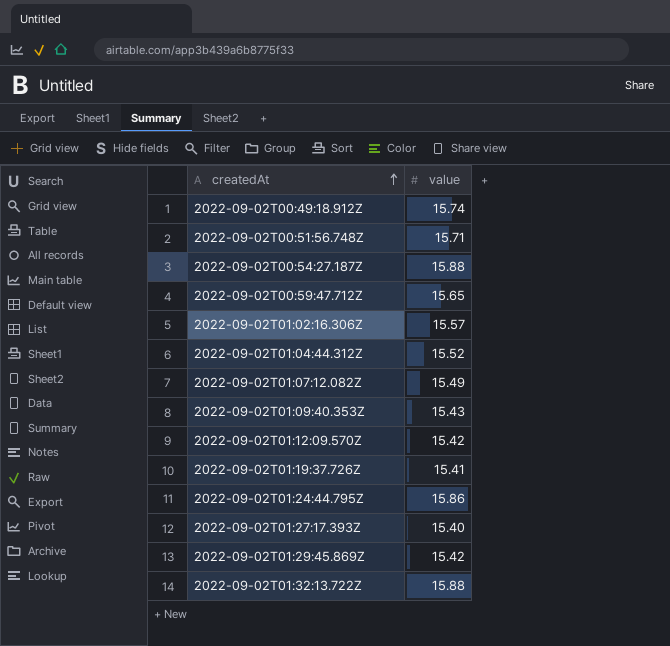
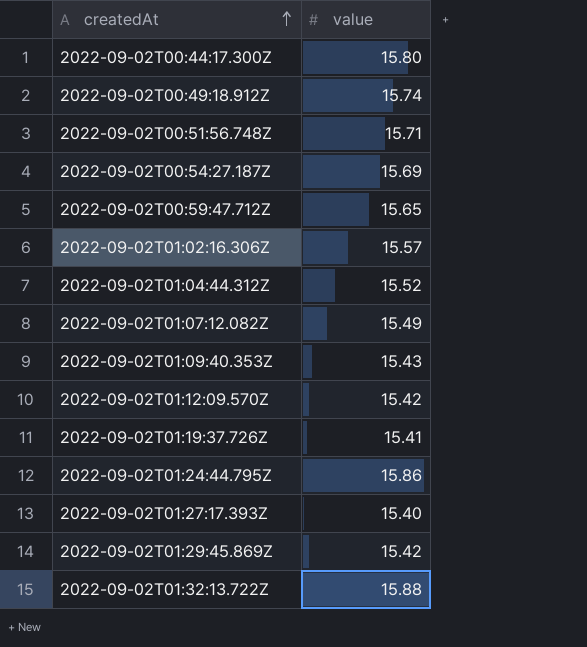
row 2022-09-02T00:44:17.300Z: none -> 15.80
2022-09-02T00:54:27.187Z | value: 15.88 -> 15.69

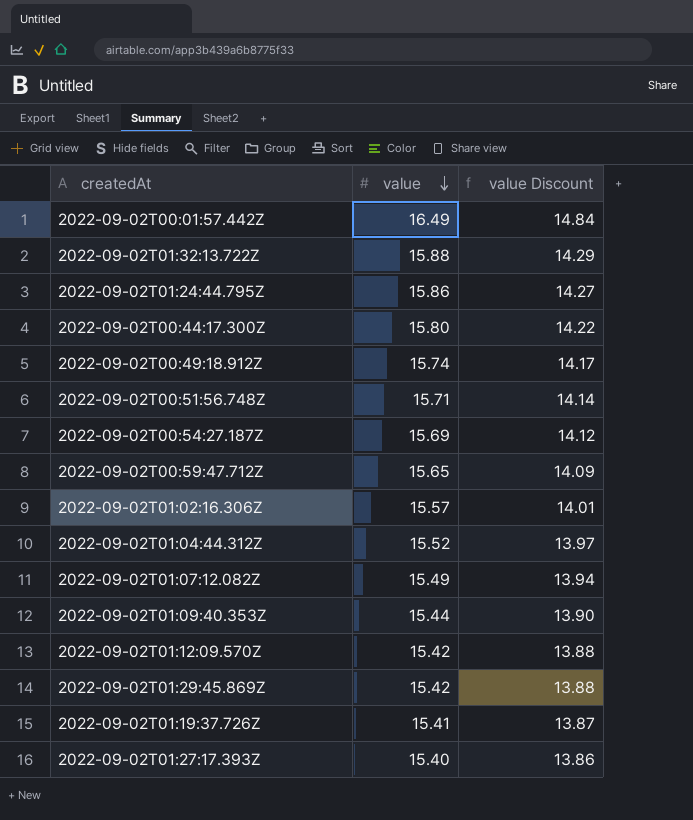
row order: createdAt ascending -> value descending
column value Discount | formula: none -> [value] * 0.9
row 2022-09-02T00:01:57.442Z: none -> 16.49 | 14.84
2022-09-02T01:09:40.353Z | value: 15.43 -> 15.44

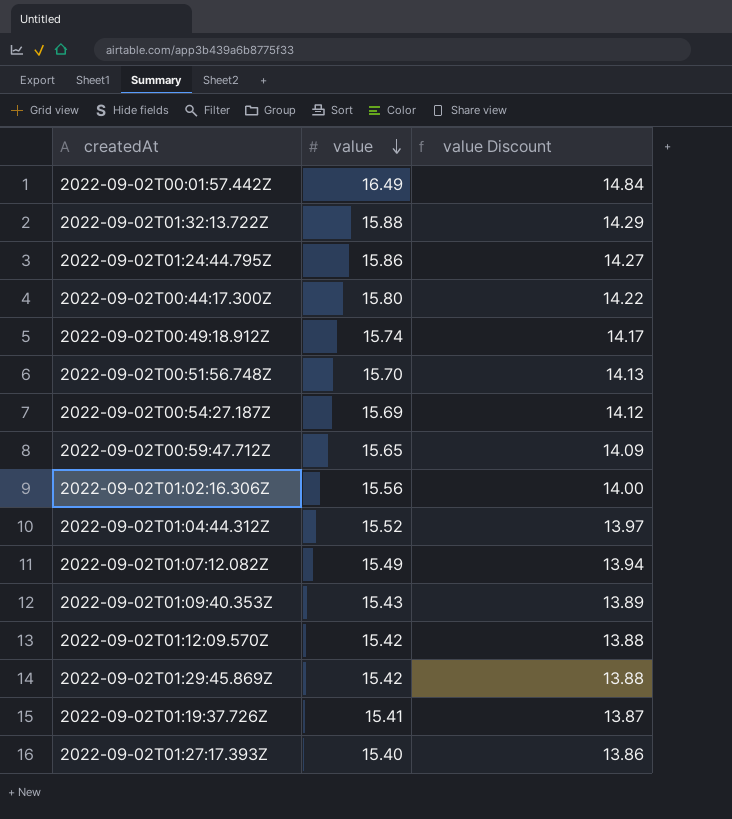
2022-09-02T00:51:56.748Z | value: 15.71 -> 15.70
2022-09-02T00:51:56.748Z | value Discount: 14.14 -> 14.13
2022-09-02T01:02:16.306Z | value: 15.57 -> 15.56
2022-09-02T01:02:16.306Z | value Discount: 14.01 -> 14.00
2022-09-02T01:09:40.353Z | value: 15.44 -> 15.43
2022-09-02T01:09:40.353Z | value Discount: 13.90 -> 13.89

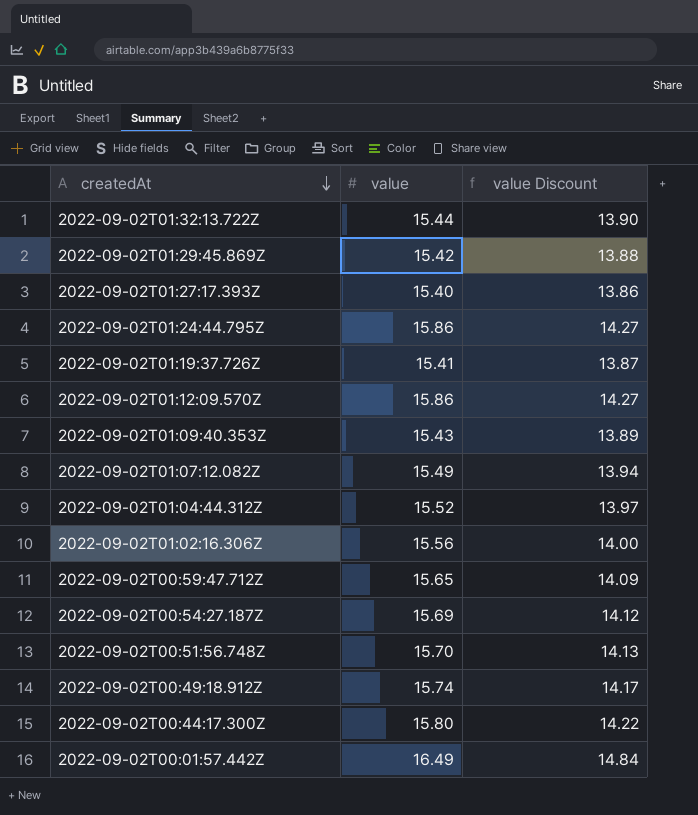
row order: value descending -> createdAt descending
2022-09-02T01:32:13.722Z | value: 15.88 -> 15.44
2022-09-02T01:32:13.722Z | value Discount: 14.29 -> 13.90
2022-09-02T01:12:09.570Z | value: 15.42 -> 15.86
2022-09-02T01:12:09.570Z | value Discount: 13.88 -> 14.27

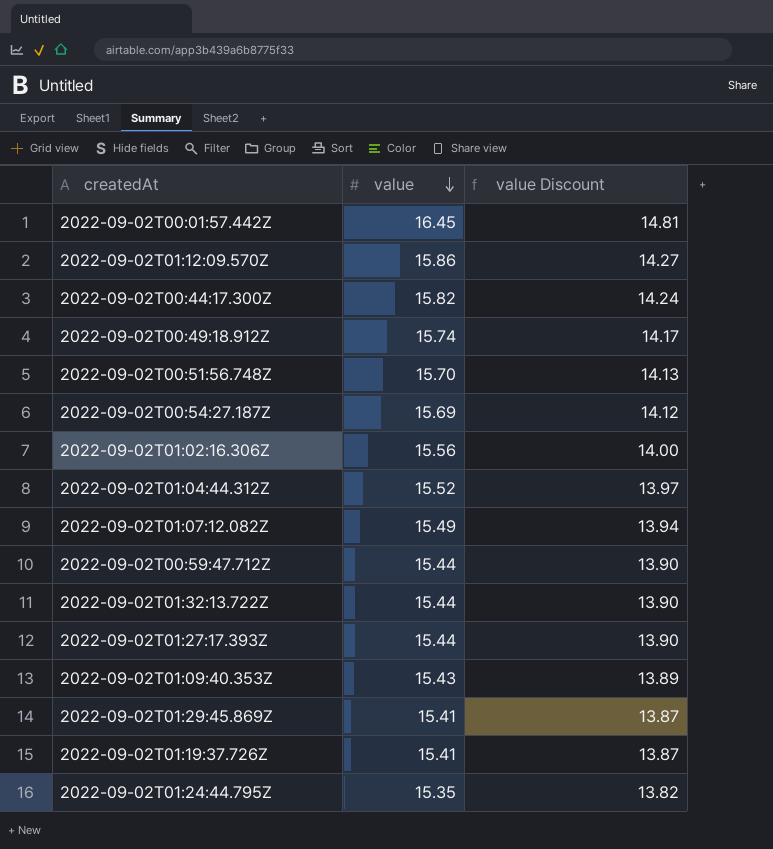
row order: createdAt descending -> value descending
2022-09-02T00:01:57.442Z | value: 16.49 -> 16.45
2022-09-02T00:01:57.442Z | value Discount: 14.84 -> 14.81
2022-09-02T00:44:17.300Z | value: 15.80 -> 15.82
2022-09-02T00:44:17.300Z | value Discount: 14.22 -> 14.24
2022-09-02T00:59:47.712Z | value: 15.65 -> 15.44
2022-09-02T00:59:47.712Z | value Discount: 14.09 -> 13.90
2022-09-02T01:27:17.393Z | value: 15.40 -> 15.44
2022-09-02T01:27:17.393Z | value Discount: 13.86 -> 13.90
2022-09-02T01:29:45.869Z | value: 15.42 -> 15.41
2022-09-02T01:29:45.869Z | value Discount: 13.88 -> 13.87
2022-09-02T01:24:44.795Z | value: 15.86 -> 15.35
2022-09-02T01:24:44.795Z | value Discount: 14.27 -> 13.82

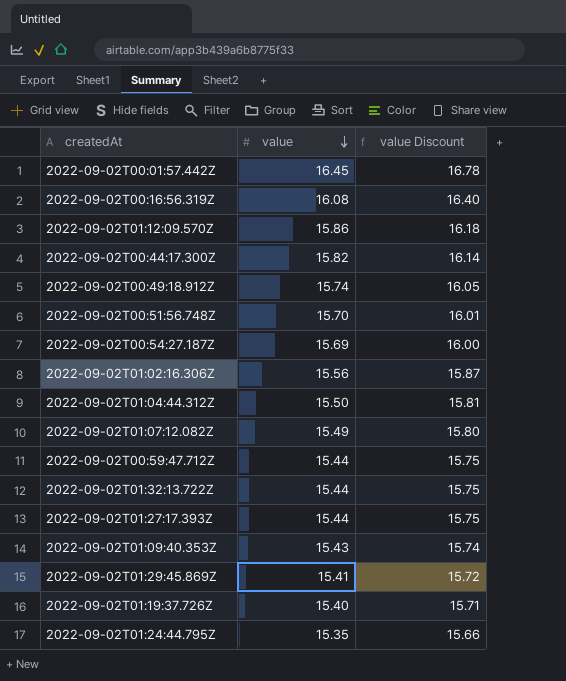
column value Discount | formula: [value] * 0.9 -> [value] * 1.02
row 2022-09-02T00:16:56.319Z: none -> 16.08 | 16.40
2022-09-02T01:04:44.312Z | value: 15.52 -> 15.50
2022-09-02T01:19:37.726Z | value: 15.41 -> 15.40

